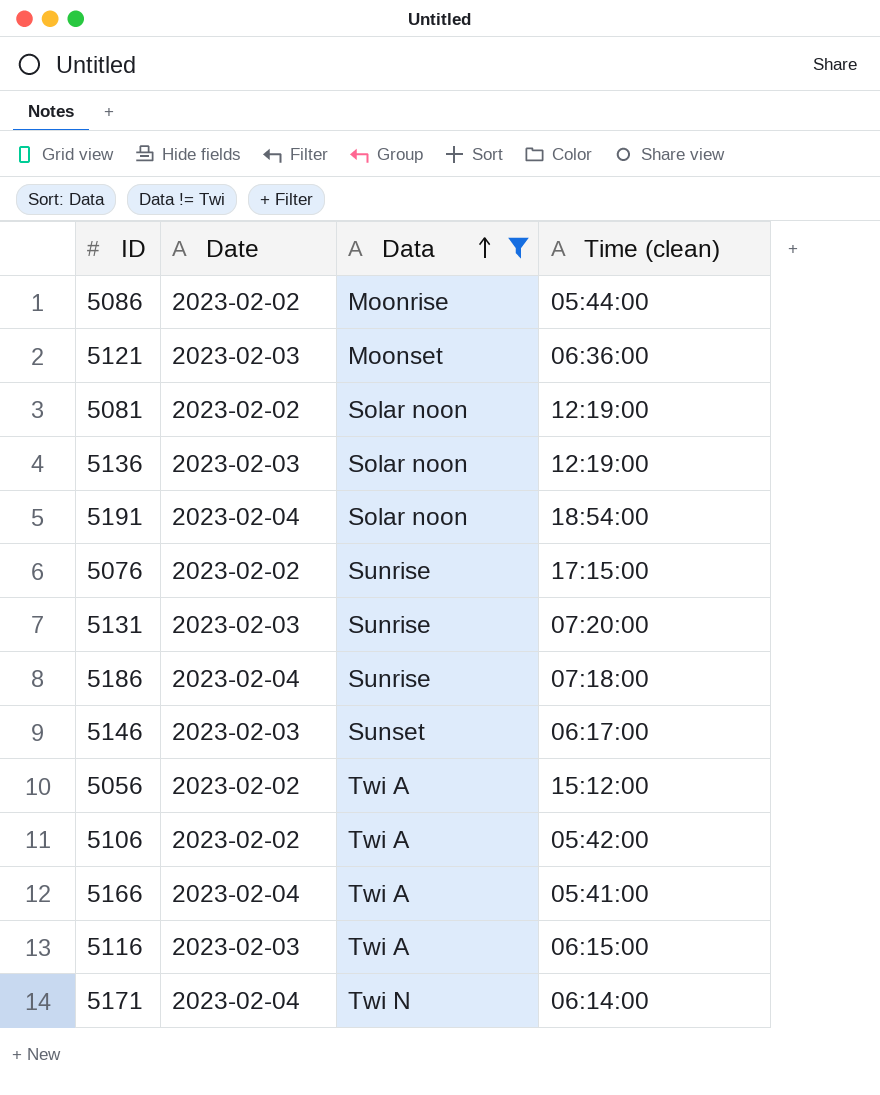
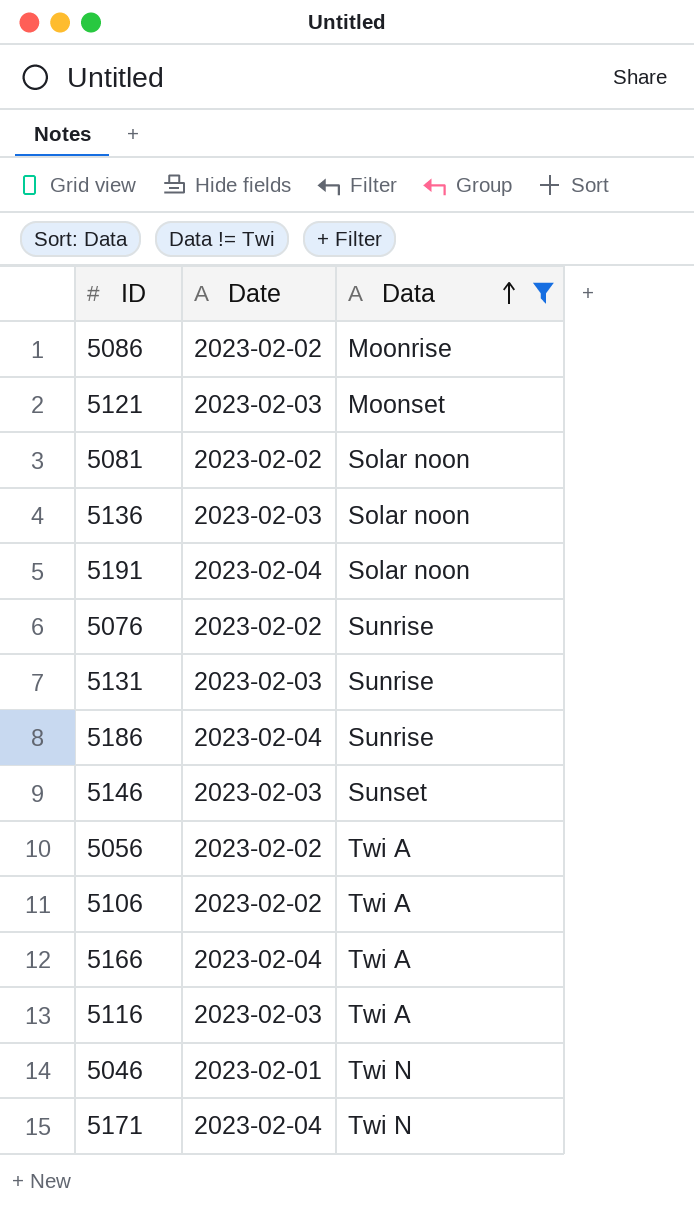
column Time (clean) | position: 4 -> none
row 5046: none -> 2023-02-01 | Twi N

